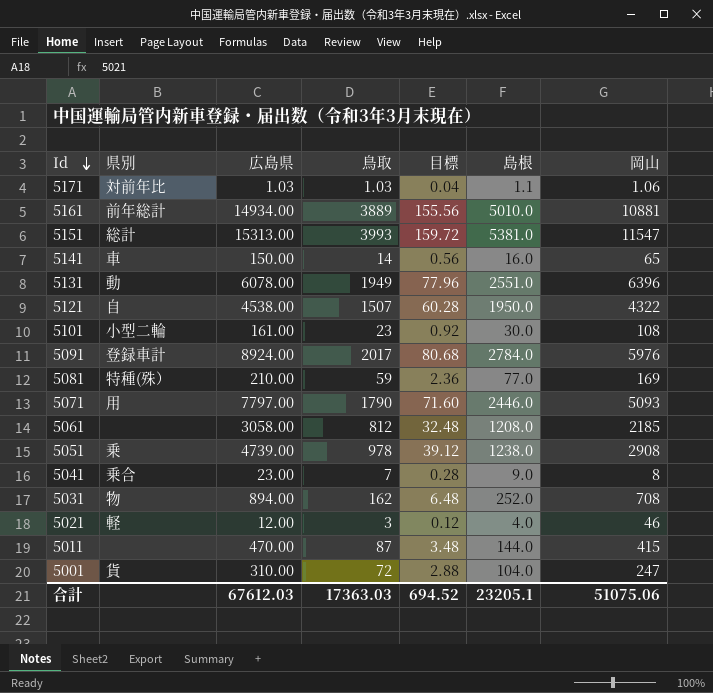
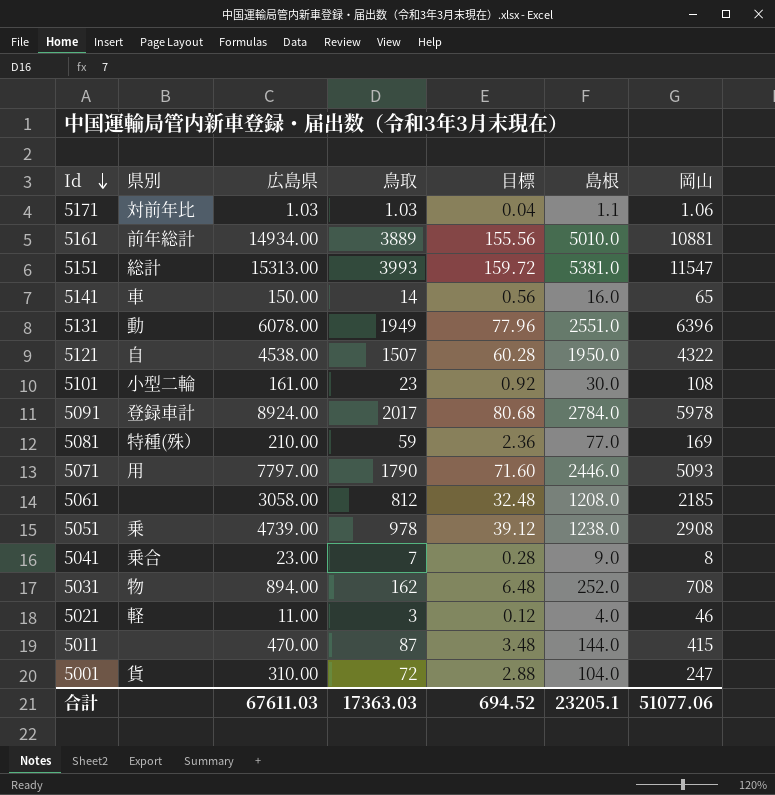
5091 | 岡山: 5976 -> 5978
5021 | 広島県: 12.00 -> 11.00
合計 | 広島県: 67612.03 -> 67611.03
合計 | 岡山: 51075.06 -> 51077.06

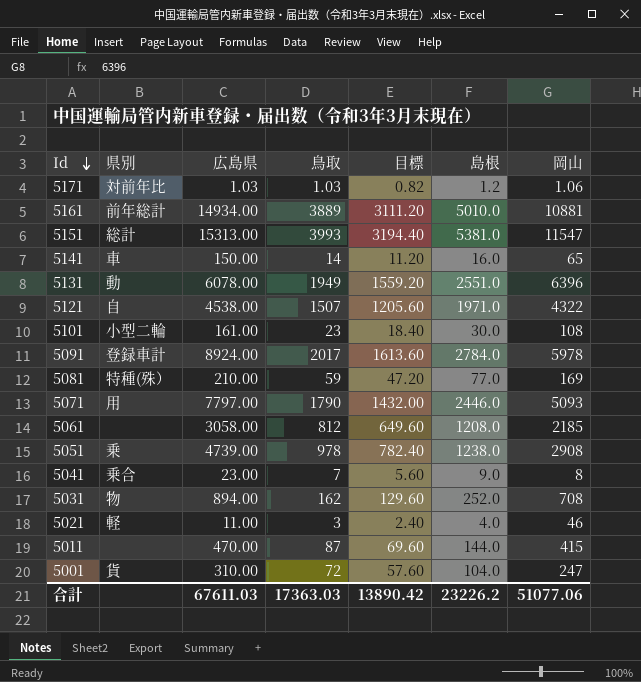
column 目標 | formula: [鳥取] * 0.04 -> [鳥取] * 0.8
5171 | 島根: 1.1 -> 1.2
5121 | 島根: 1950.0 -> 1971.0
合計 | 目標: 694.52 -> 13890.42
合計 | 島根: 23205.1 -> 23226.2

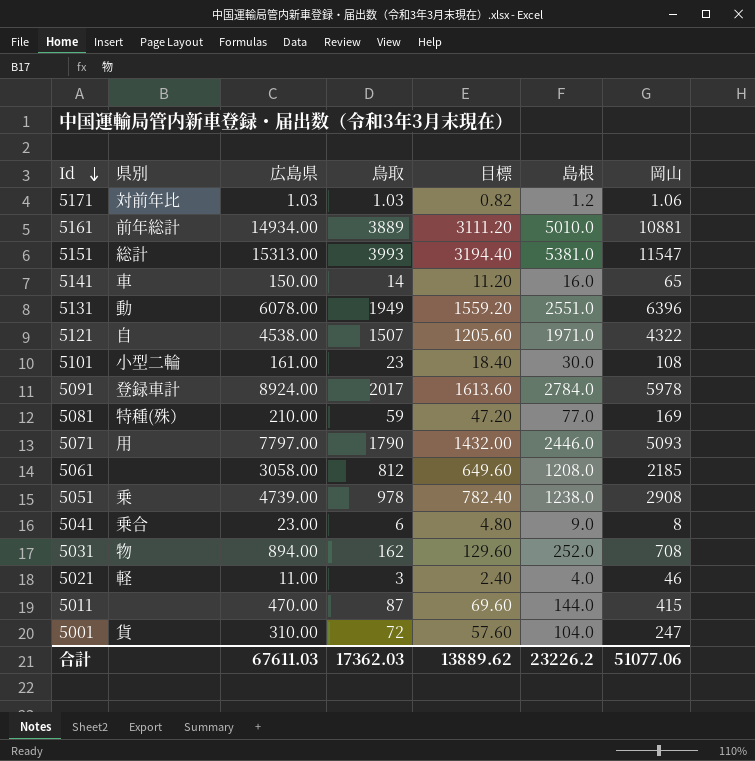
5041 | 鳥取: 7 -> 6
5041 | 目標: 5.60 -> 4.80
合計 | 鳥取: 17363.03 -> 17362.03
合計 | 目標: 13890.42 -> 13889.62

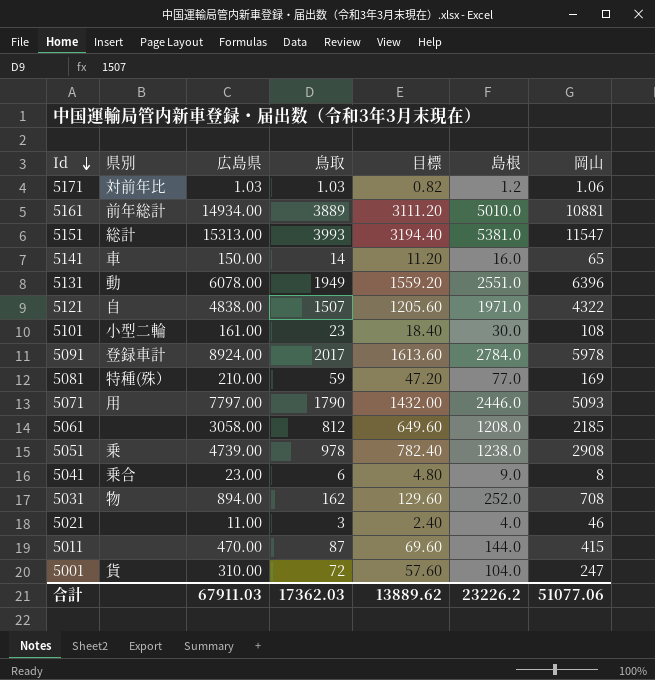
5121 | 広島県: 4538.00 -> 4838.00
5021 | 県別: 軽 -> none
合計 | 広島県: 67611.03 -> 67911.03

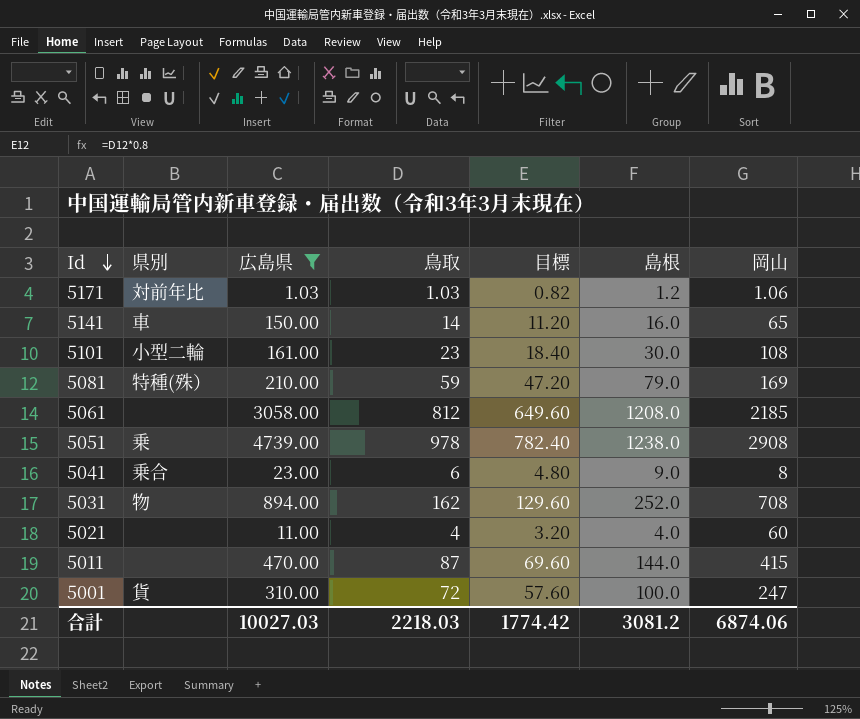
filter: none -> 広島県 <= 4739.00
5081 | 島根: 77.0 -> 79.0
5021 | 鳥取: 3 -> 4
5021 | 目標: 2.40 -> 3.20
5021 | 岡山: 46 -> 60
5001 | 島根: 104.0 -> 100.0
合計 | 広島県: 67911.03 -> 10027.03
合計 | 鳥取: 17362.03 -> 2218.03
合計 | 目標: 13889.62 -> 1774.42
合計 | 島根: 23226.2 -> 3081.2
合計 | 岡山: 51077.06 -> 6874.06

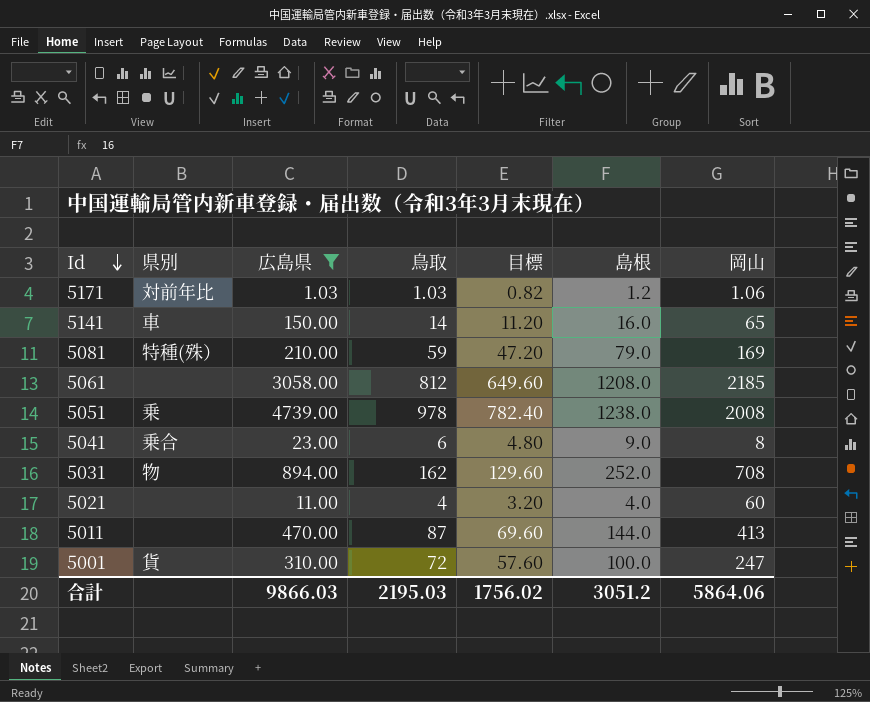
row 5101: 小型二輪 | 161.00 | 23 | 18.40 | 30.0 | 108 -> none
5051 | 岡山: 2908 -> 2008
5011 | 岡山: 415 -> 413
合計 | 広島県: 10027.03 -> 9866.03
合計 | 鳥取: 2218.03 -> 2195.03
合計 | 目標: 1774.42 -> 1756.02
合計 | 島根: 3081.2 -> 3051.2
合計 | 岡山: 6874.06 -> 5864.06

